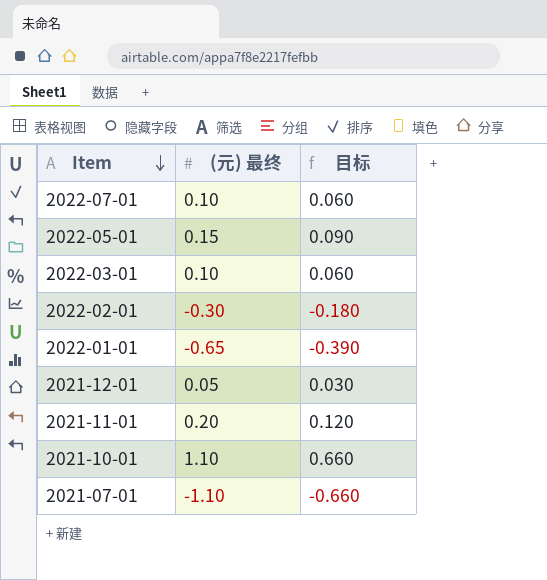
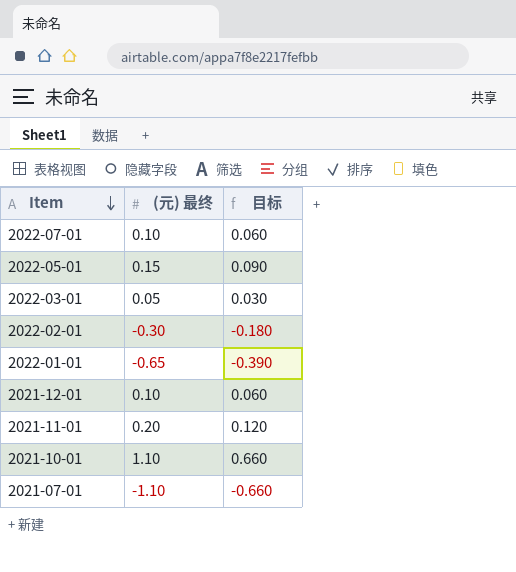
2022-03-01 | (元) 最终: 0.10 -> 0.05
2022-03-01 | 目标: 0.060 -> 0.030
2021-12-01 | (元) 最终: 0.05 -> 0.10
2021-12-01 | 目标: 0.030 -> 0.060

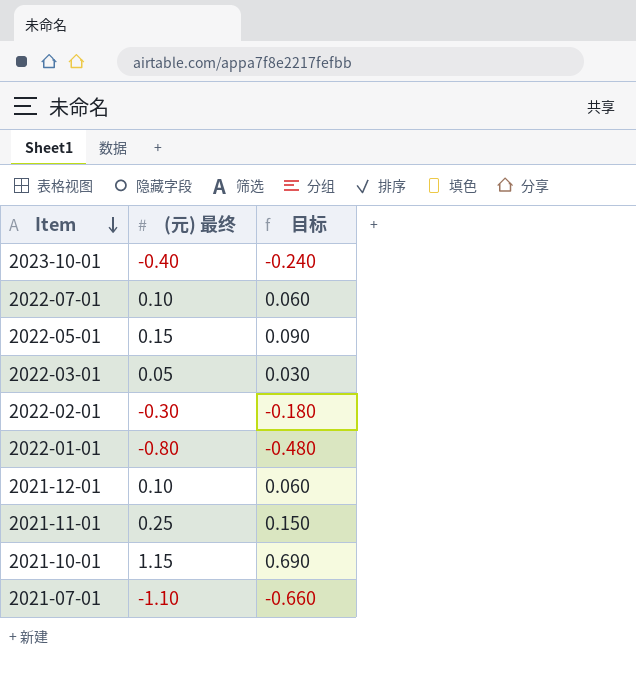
row 2023-10-01: none -> -0.40 | -0.240
2022-01-01 | (元) 最终: -0.65 -> -0.80
2022-01-01 | 目标: -0.390 -> -0.480
2021-11-01 | (元) 最终: 0.20 -> 0.25
2021-11-01 | 目标: 0.120 -> 0.150
2021-10-01 | (元) 最终: 1.10 -> 1.15
2021-10-01 | 目标: 0.660 -> 0.690

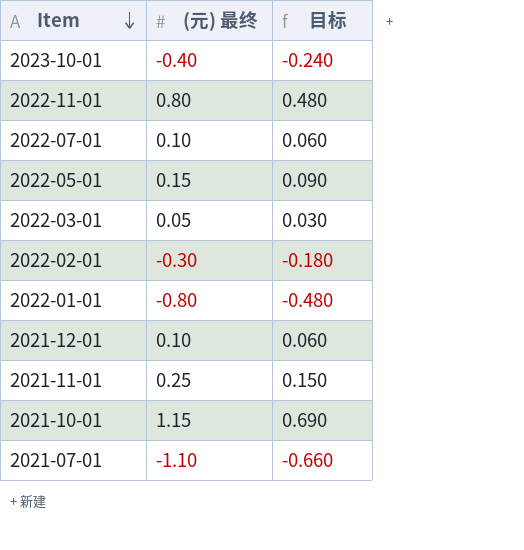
row 2022-11-01: none -> 0.80 | 0.480

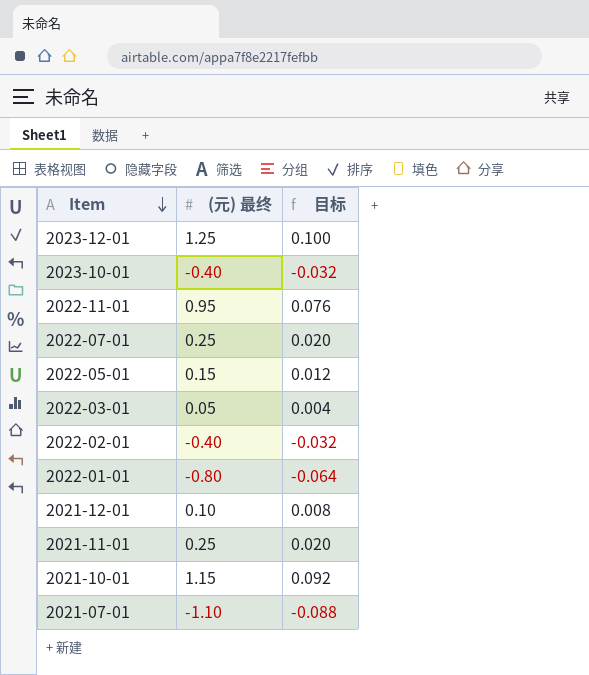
column 目标 | formula: [(元) 最终] * 0.6 -> [(元) 最终] * 0.08
row 2023-12-01: none -> 1.25 | 0.100
2022-11-01 | (元) 最终: 0.80 -> 0.95
2022-07-01 | (元) 最终: 0.10 -> 0.25
2022-02-01 | (元) 最终: -0.30 -> -0.40

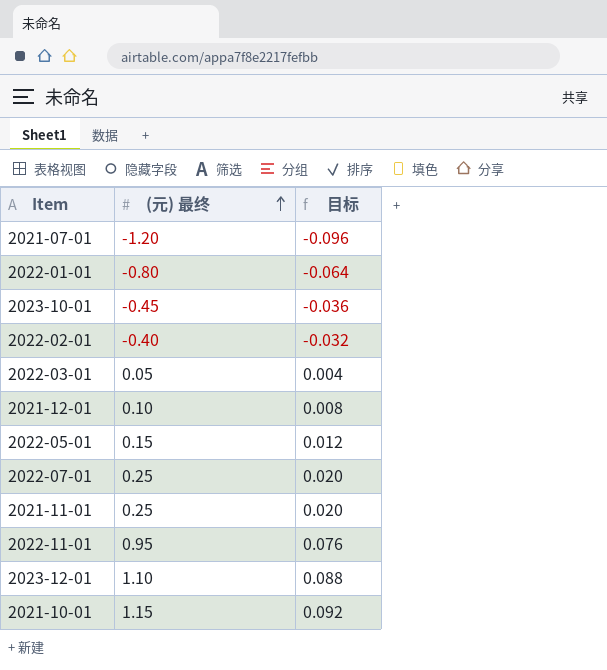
row order: Item descending -> (元) 最终 ascending
2021-07-01 | (元) 最终: -1.10 -> -1.20
2021-07-01 | 目标: -0.088 -> -0.096
2023-10-01 | (元) 最终: -0.40 -> -0.45
2023-10-01 | 目标: -0.032 -> -0.036
2023-12-01 | (元) 最终: 1.25 -> 1.10
2023-12-01 | 目标: 0.100 -> 0.088

